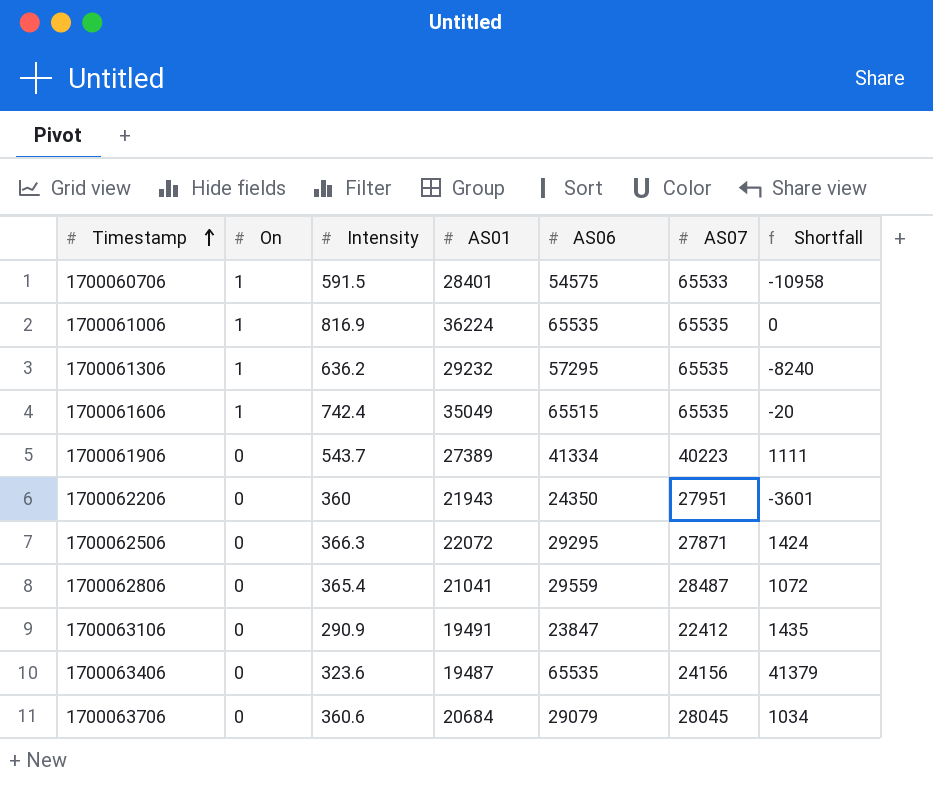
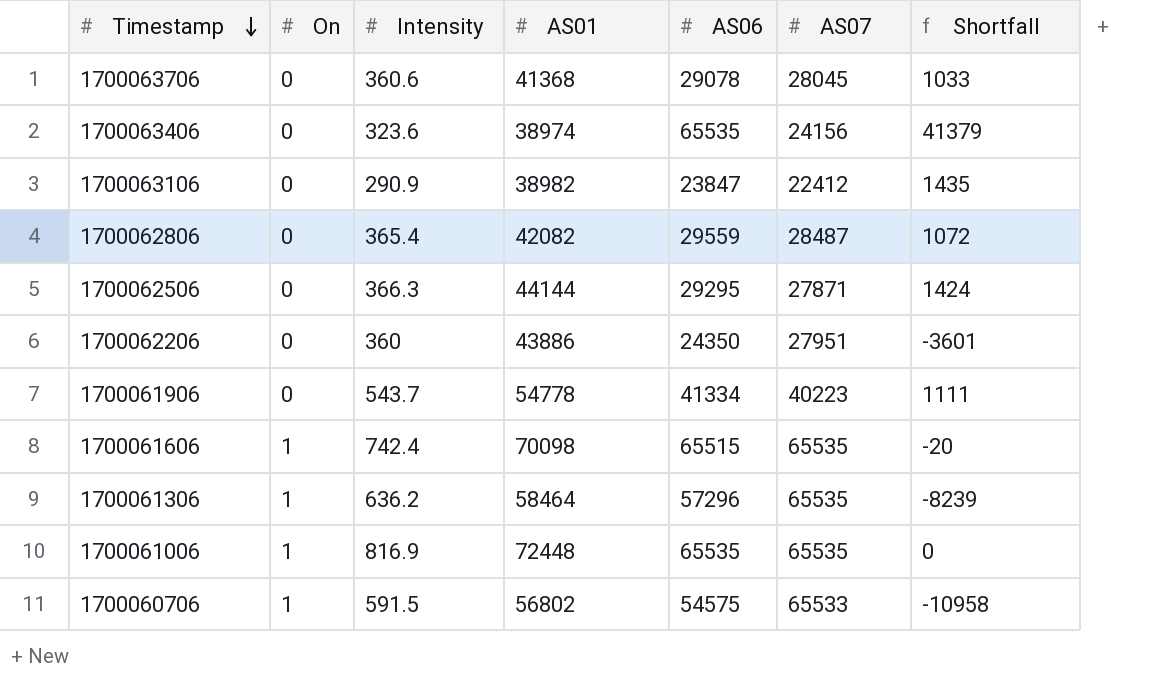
row order: Timestamp ascending -> Timestamp descending
1700063706 | AS01: 20684 -> 41368
1700063706 | AS06: 29079 -> 29078
1700063706 | Shortfall: 1034 -> 1033
1700063406 | AS01: 19487 -> 38974
1700063106 | AS01: 19491 -> 38982
1700062806 | AS01: 21041 -> 42082
1700062506 | AS01: 22072 -> 44144
1700062206 | AS01: 21943 -> 43886
1700061906 | AS01: 27389 -> 54778
1700061606 | AS01: 35049 -> 70098
1700061306 | AS01: 29232 -> 58464
1700061306 | AS06: 57295 -> 57296
1700061306 | Shortfall: -8240 -> -8239
1700061006 | AS01: 36224 -> 72448
1700060706 | AS01: 28401 -> 56802

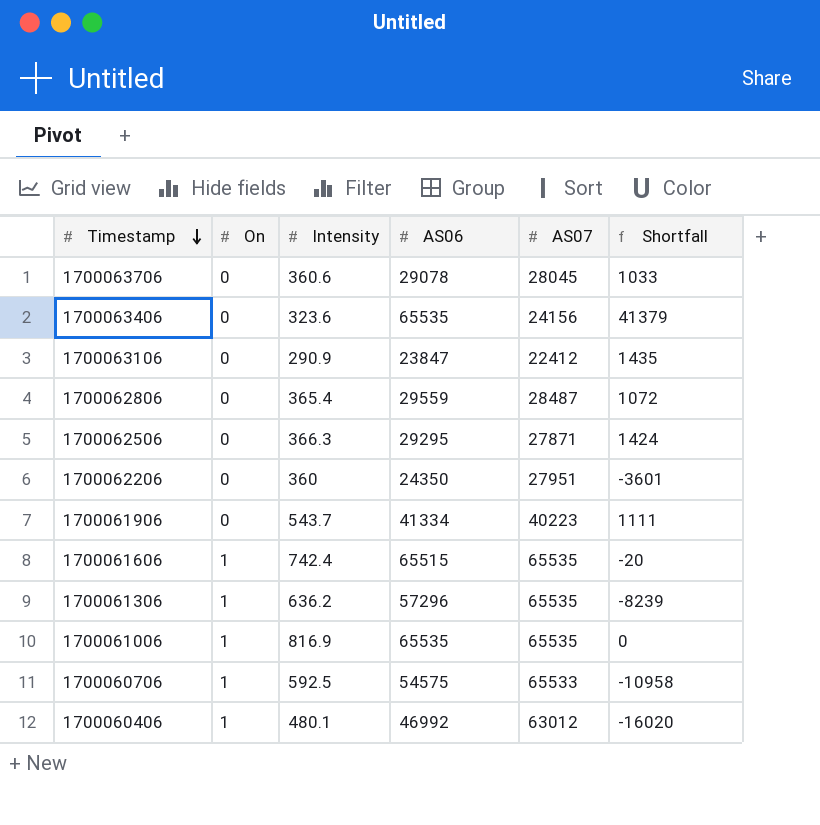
column AS01 | position: 4 -> none
1700060706 | Intensity: 591.5 -> 592.5
row 1700060406: none -> 1 | 480.1 | 46992 | 63012 | -16020

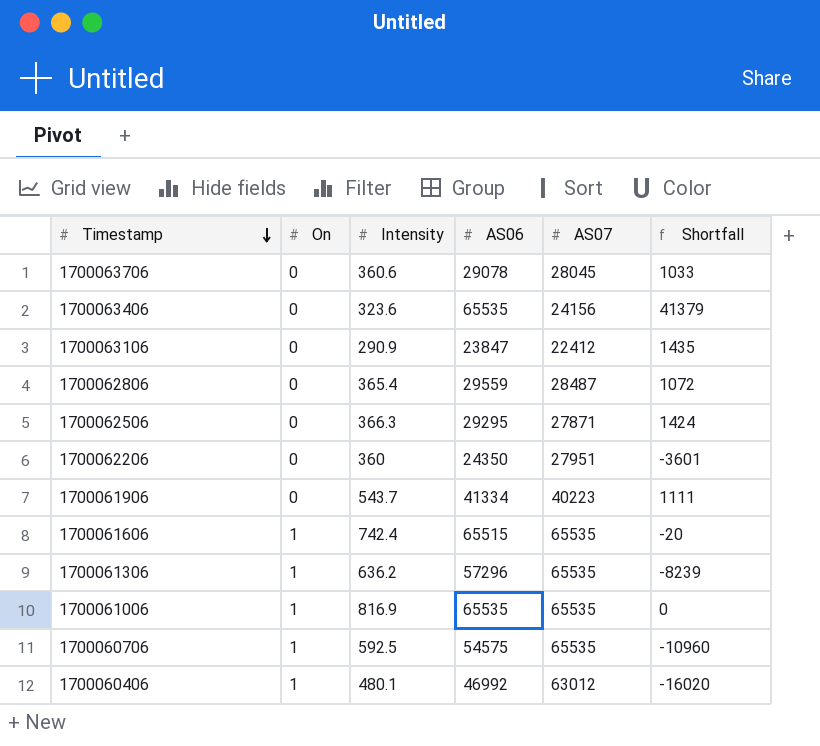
1700060706 | AS07: 65533 -> 65535
1700060706 | Shortfall: -10958 -> -10960

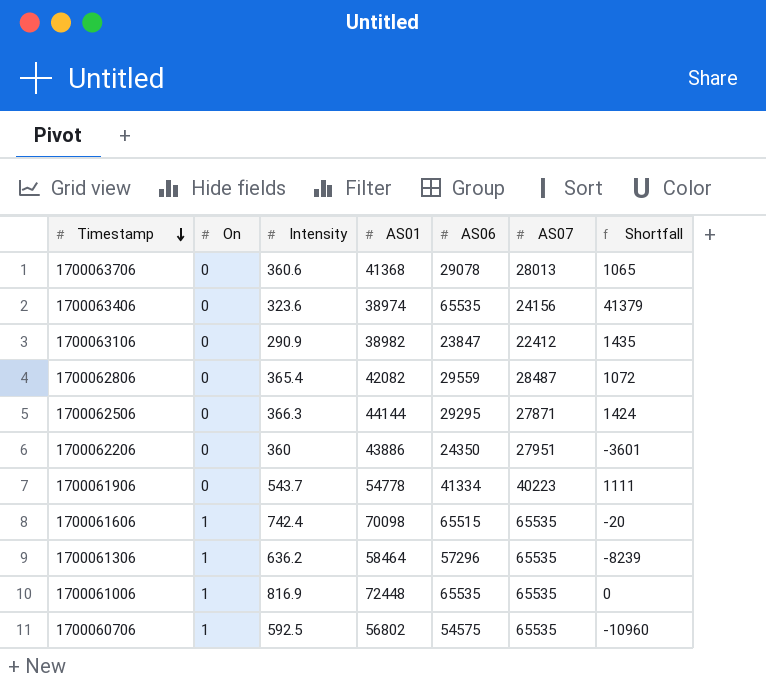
column AS01 | position: none -> 4
row 1700060406: 1 | 480.1 | 46992 | 63012 | -16020 -> none
1700063706 | AS07: 28045 -> 28013
1700063706 | Shortfall: 1033 -> 1065

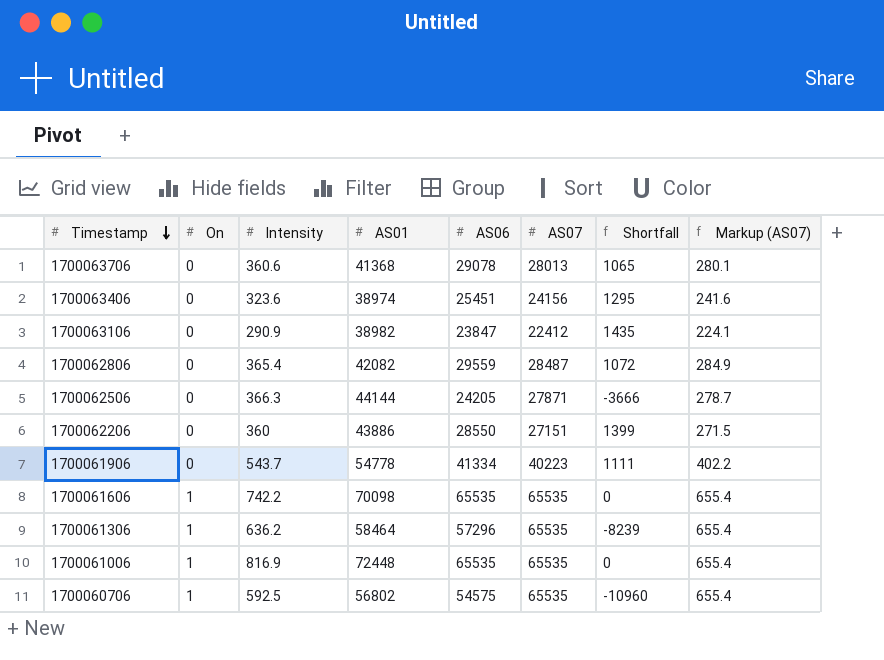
column Markup (AS07) | formula: none -> [AS07] * 0.01
1700063406 | AS06: 65535 -> 25451
1700063406 | Shortfall: 41379 -> 1295
1700062506 | AS06: 29295 -> 24205
1700062506 | Shortfall: 1424 -> -3666
1700062206 | AS06: 24350 -> 28550
1700062206 | AS07: 27951 -> 27151
1700062206 | Shortfall: -3601 -> 1399
1700061606 | Intensity: 742.4 -> 742.2
1700061606 | AS06: 65515 -> 65535
1700061606 | Shortfall: -20 -> 0

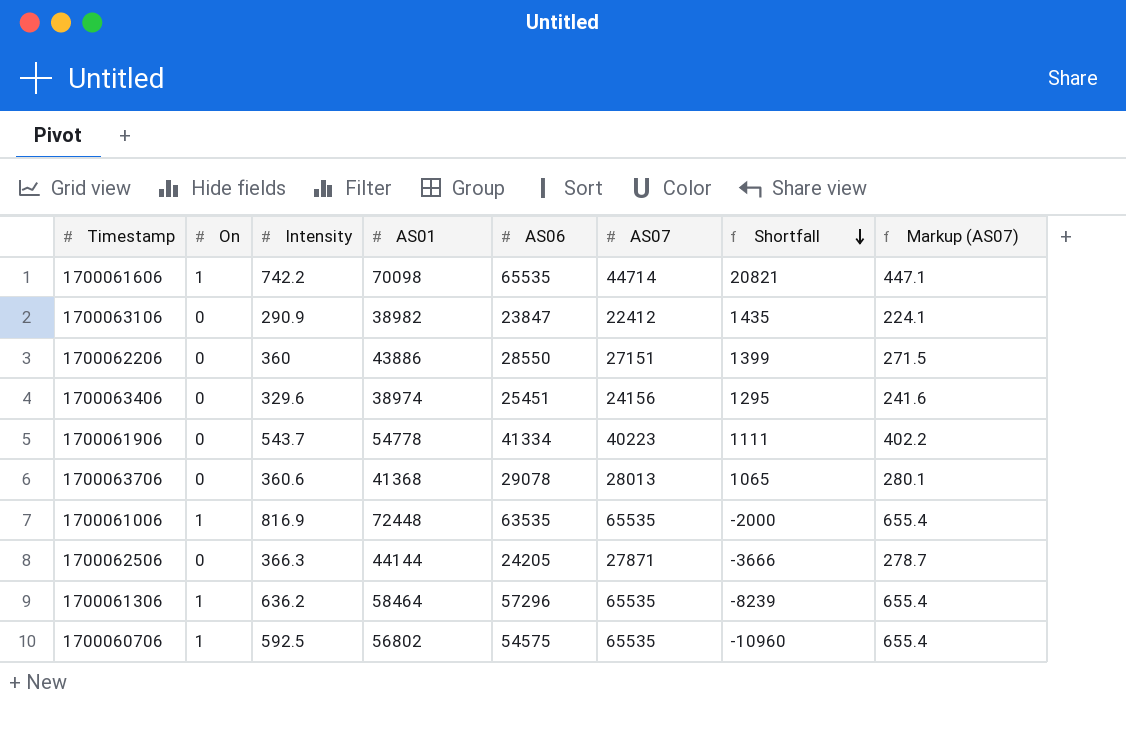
row order: Timestamp descending -> Shortfall descending
row 1700062806: 0 | 365.4 | 42082 | 29559 | 28487 | 1072 | 284.9 -> none
1700061606 | AS07: 65535 -> 44714
1700061606 | Shortfall: 0 -> 20821
1700061606 | Markup (AS07): 655.4 -> 447.1
1700063406 | Intensity: 323.6 -> 329.6
1700061006 | AS06: 65535 -> 63535
1700061006 | Shortfall: 0 -> -2000

